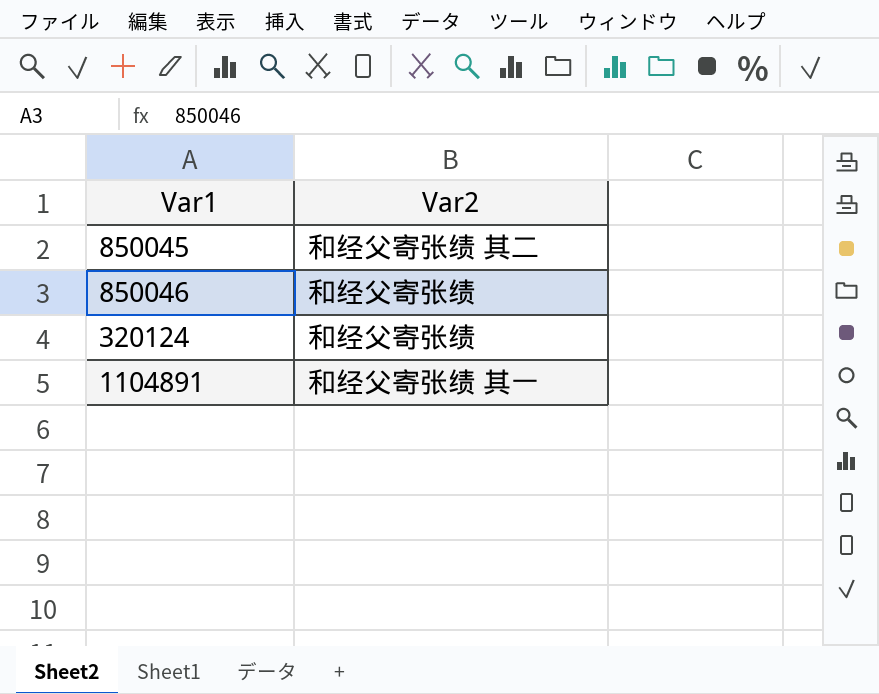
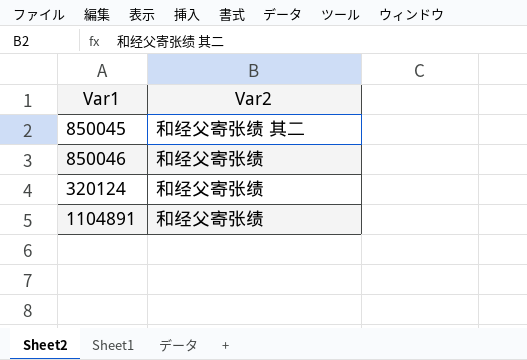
1104891 | Var2: 和经父寄张绩 其一 -> 和经父寄张绩

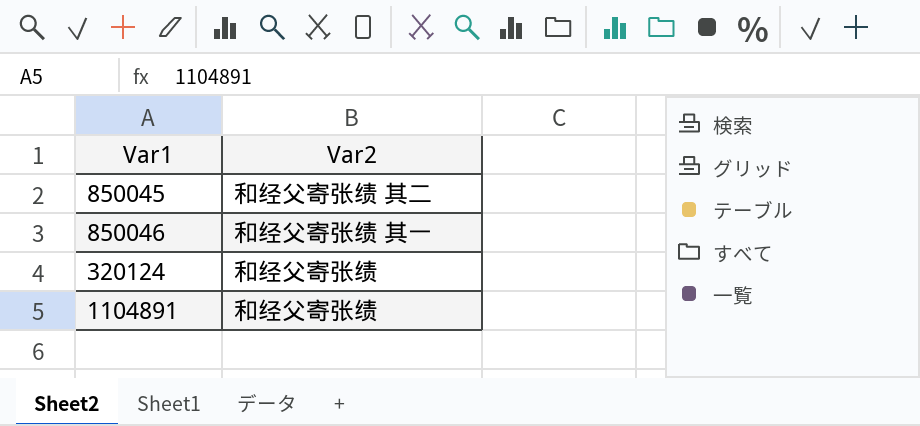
850046 | Var2: 和经父寄张绩 -> 和经父寄张绩 其一

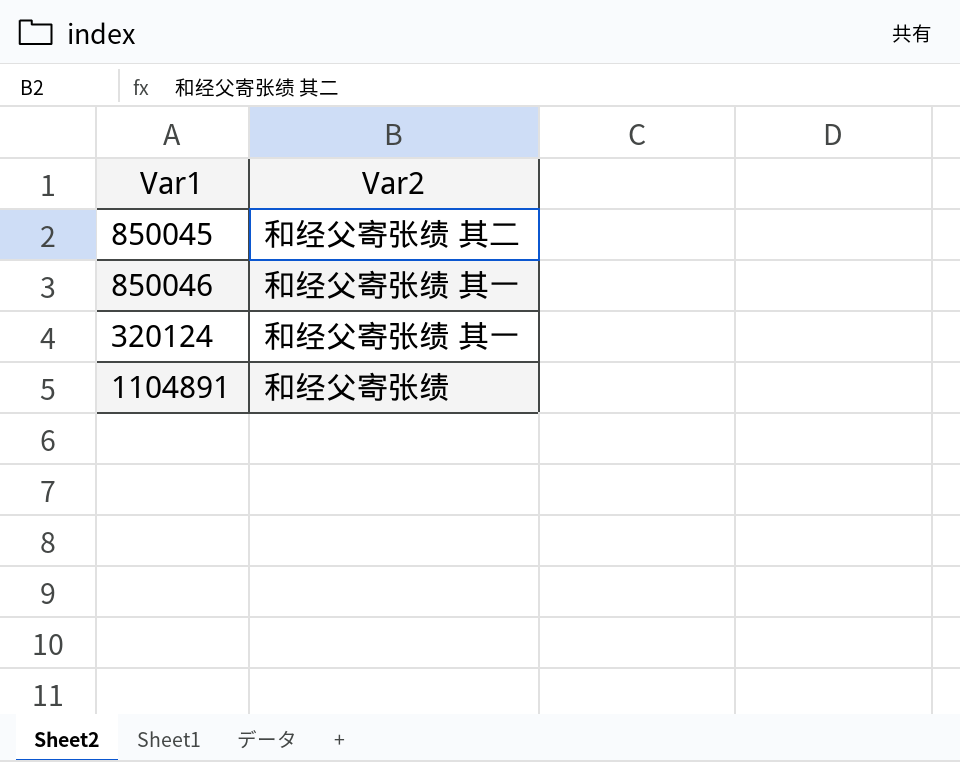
320124 | Var2: 和经父寄张绩 -> 和经父寄张绩 其一

